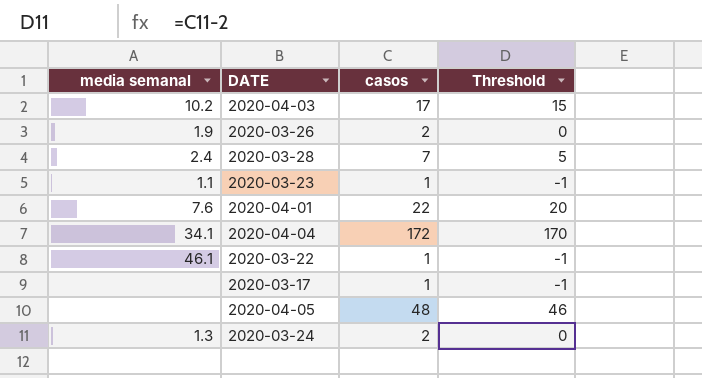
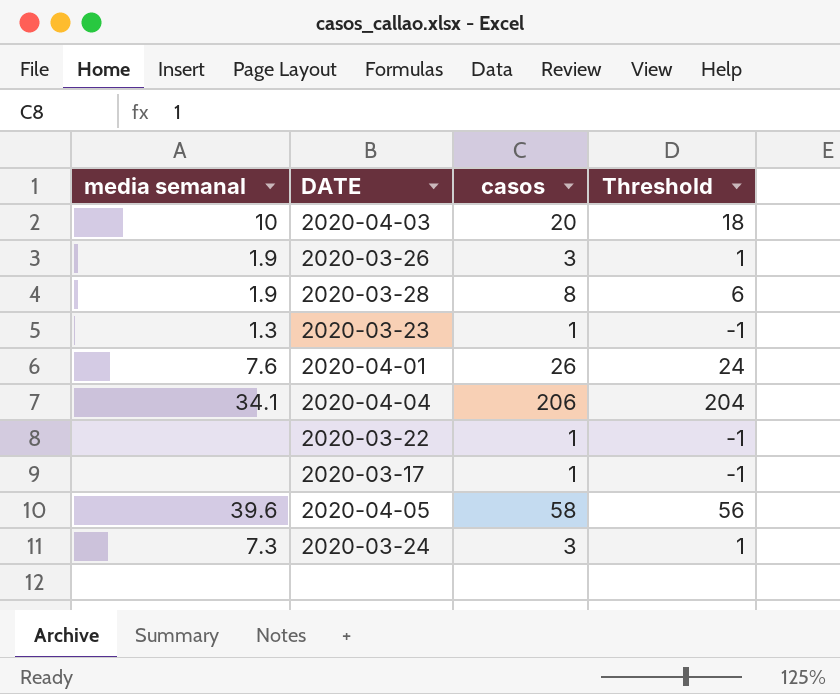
2020-04-03 | media semanal: 10.2 -> 10
2020-04-03 | casos: 17 -> 20
2020-04-03 | Threshold: 15 -> 18
2020-03-26 | casos: 2 -> 3
2020-03-26 | Threshold: 0 -> 1
2020-03-28 | media semanal: 2.4 -> 1.9
2020-03-28 | casos: 7 -> 8
2020-03-28 | Threshold: 5 -> 6
2020-03-23 | media semanal: 1.1 -> 1.3
2020-04-01 | casos: 22 -> 26
2020-04-01 | Threshold: 20 -> 24
2020-04-04 | casos: 172 -> 206
2020-04-04 | Threshold: 170 -> 204
2020-03-22 | media semanal: 46.1 -> none
2020-04-05 | media semanal: none -> 39.6
2020-04-05 | casos: 48 -> 58
2020-04-05 | Threshold: 46 -> 56
2020-03-24 | media semanal: 1.3 -> 7.3
2020-03-24 | casos: 2 -> 3
2020-03-24 | Threshold: 0 -> 1

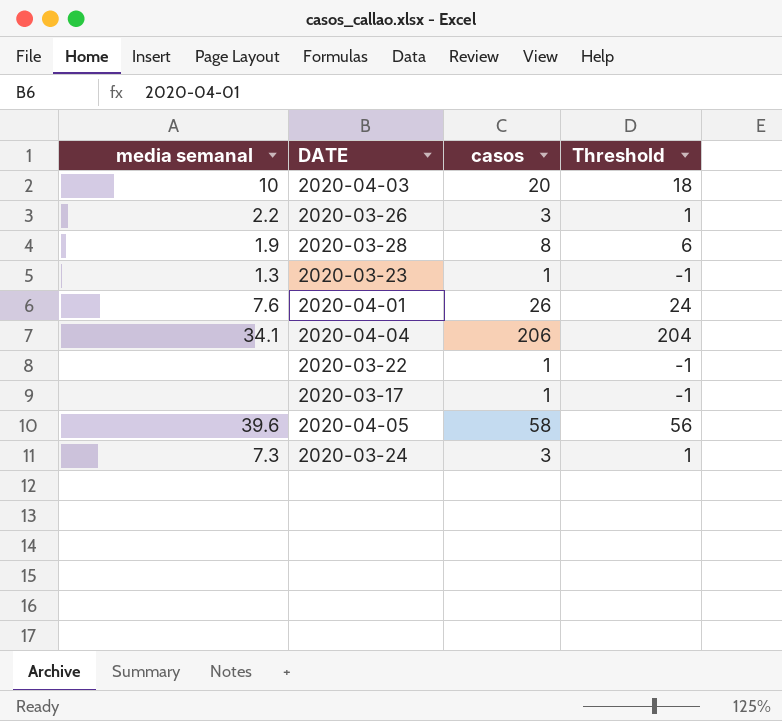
2020-03-26 | media semanal: 1.9 -> 2.2

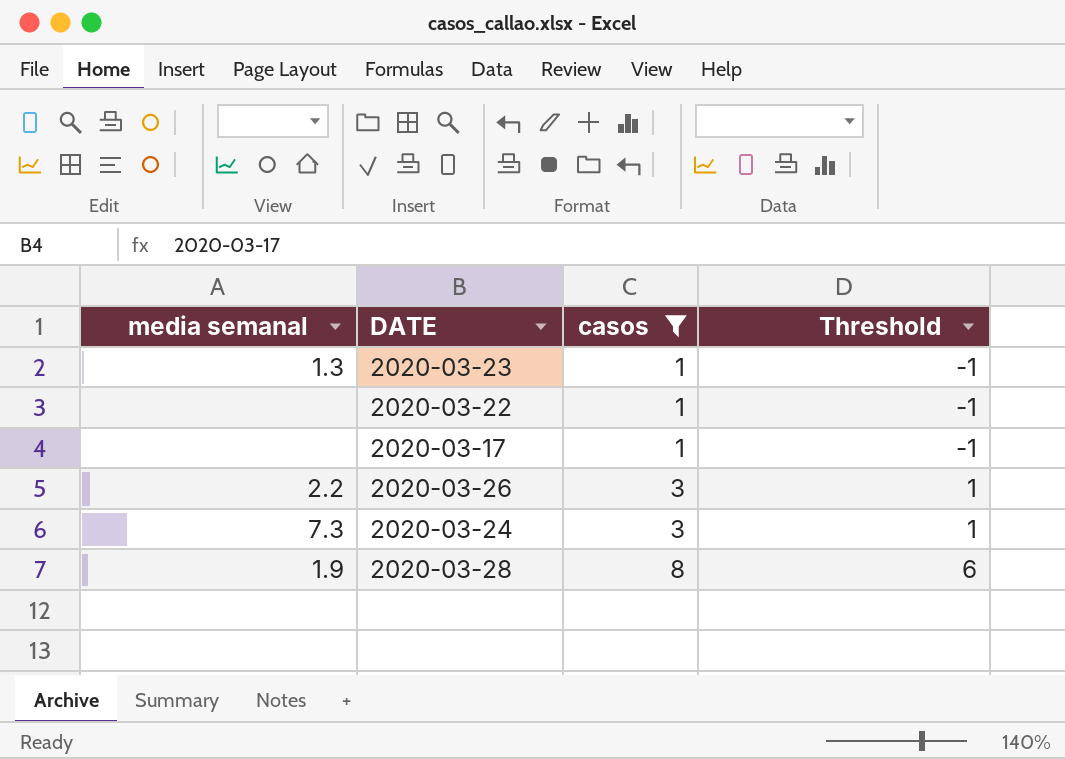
filter: none -> casos <= 8
row order: none -> casos ascending

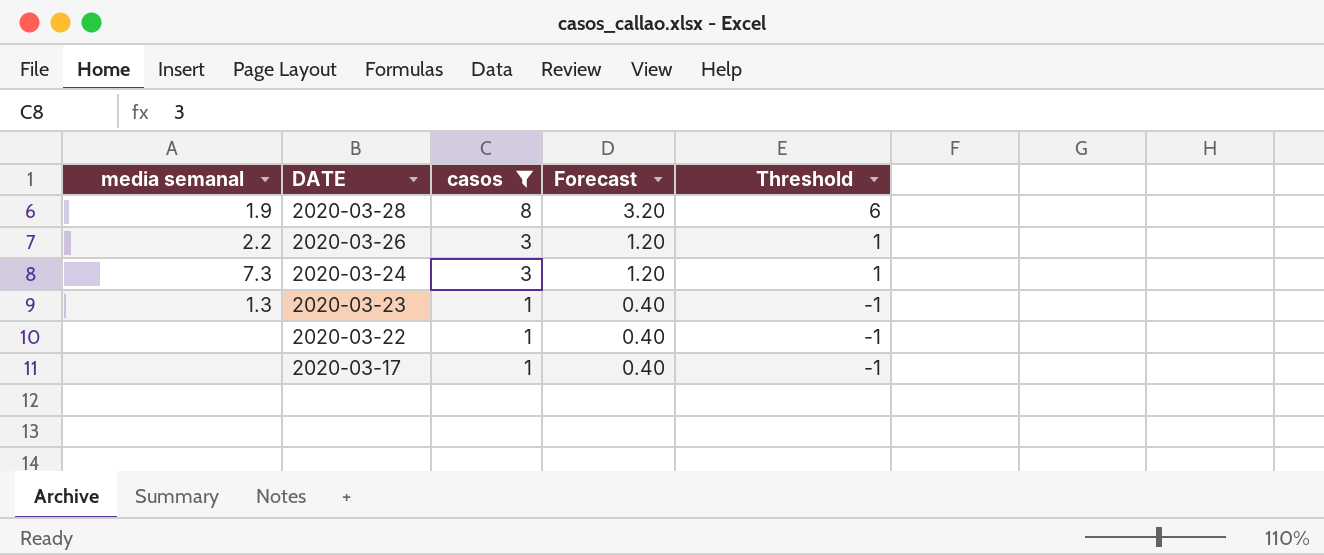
row order: casos ascending -> DATE descending
column Forecast | formula: none -> [casos] * 0.4

